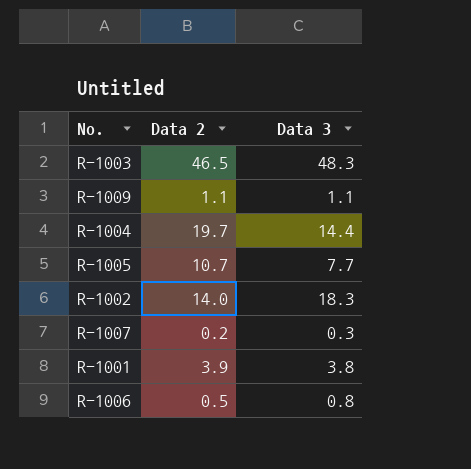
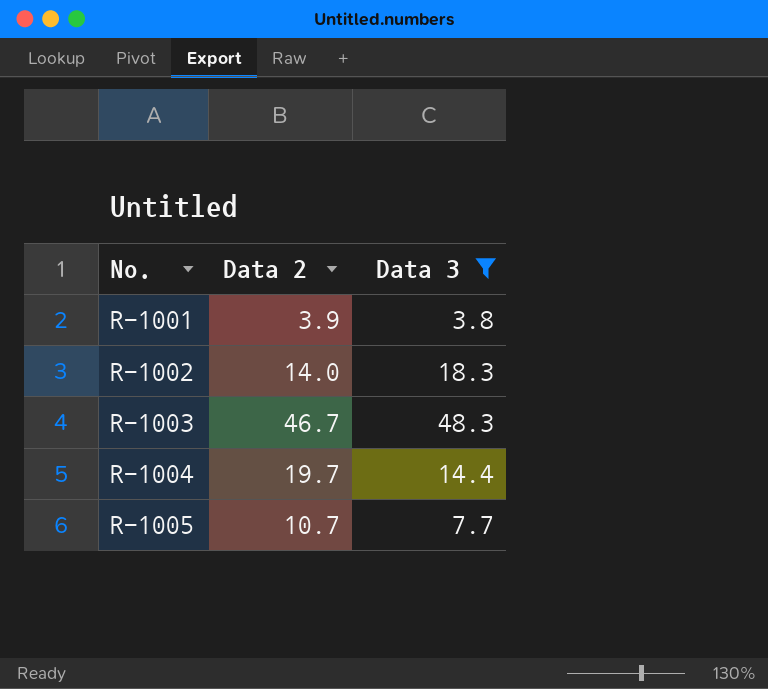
filter: none -> Data 3 >= 3.8
row order: none -> No. ascending
R-1003 | Data 2: 46.5 -> 46.7

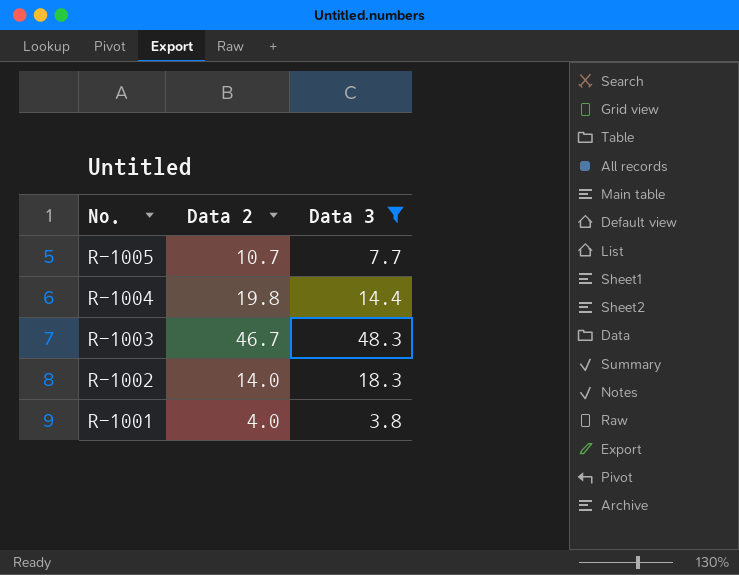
row order: No. ascending -> No. descending
R-1004 | Data 2: 19.7 -> 19.8
R-1001 | Data 2: 3.9 -> 4.0

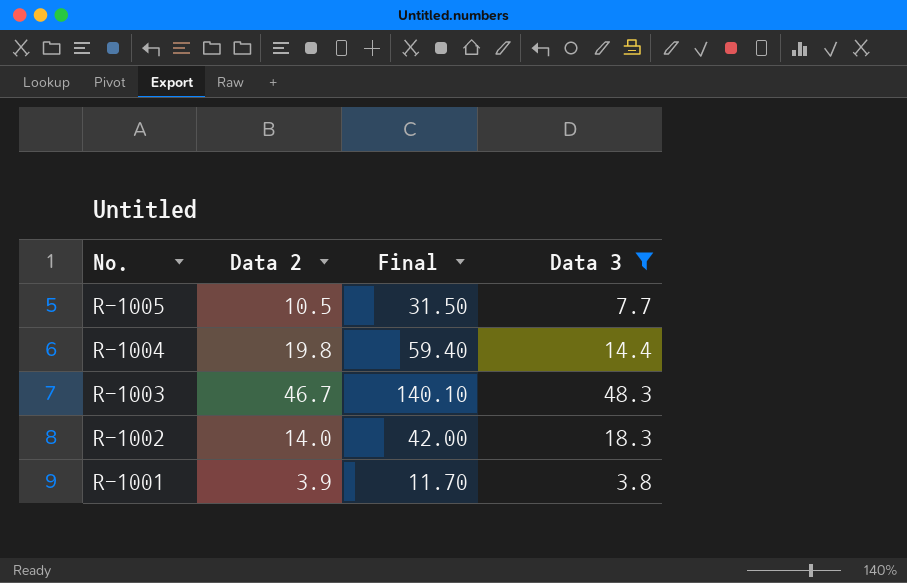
column Final | formula: none -> [Data 2] * 3
R-1005 | Data 2: 10.7 -> 10.5
R-1001 | Data 2: 4.0 -> 3.9

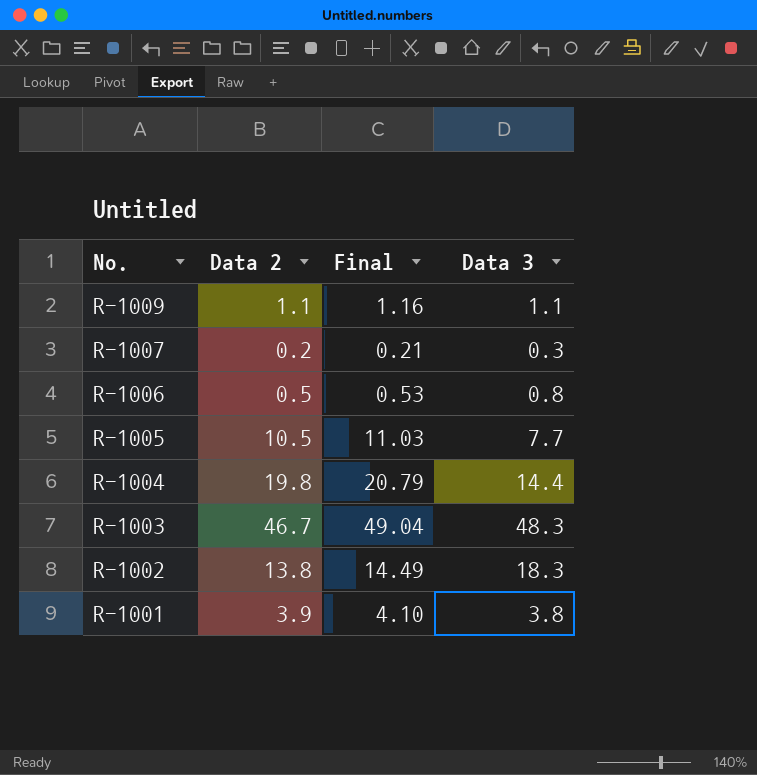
filter: Data 3 >= 3.8 -> none
column Final | formula: [Data 2] * 3 -> [Data 2] * 1.05
R-1002 | Data 2: 14.0 -> 13.8

